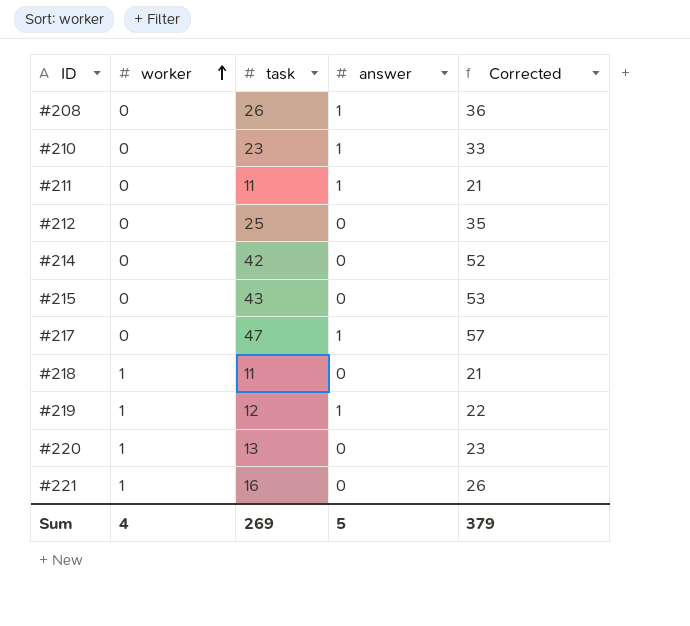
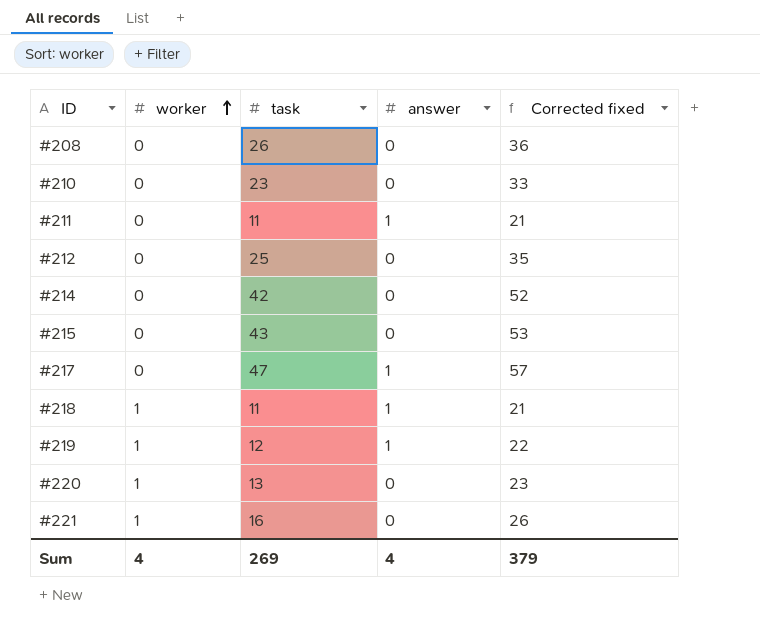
column name: Corrected -> Corrected fixed
#208 | answer: 1 -> 0
#210 | answer: 1 -> 0
#218 | answer: 0 -> 1
Sum | answer: 5 -> 4

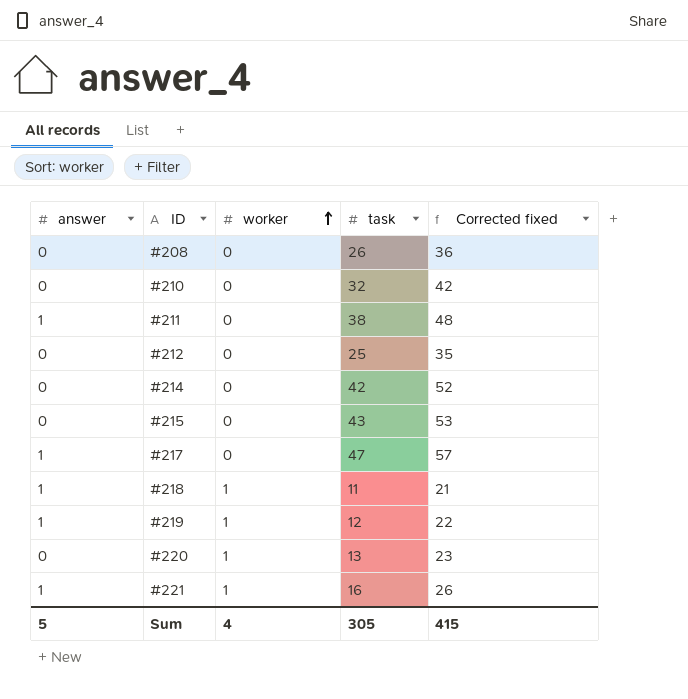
column answer | position: 4 -> 1
#210 | task: 23 -> 32
#210 | Corrected fixed: 33 -> 42
#211 | task: 11 -> 38
#211 | Corrected fixed: 21 -> 48
#221 | answer: 0 -> 1
Sum | answer: 4 -> 5
Sum | task: 269 -> 305
Sum | Corrected fixed: 379 -> 415

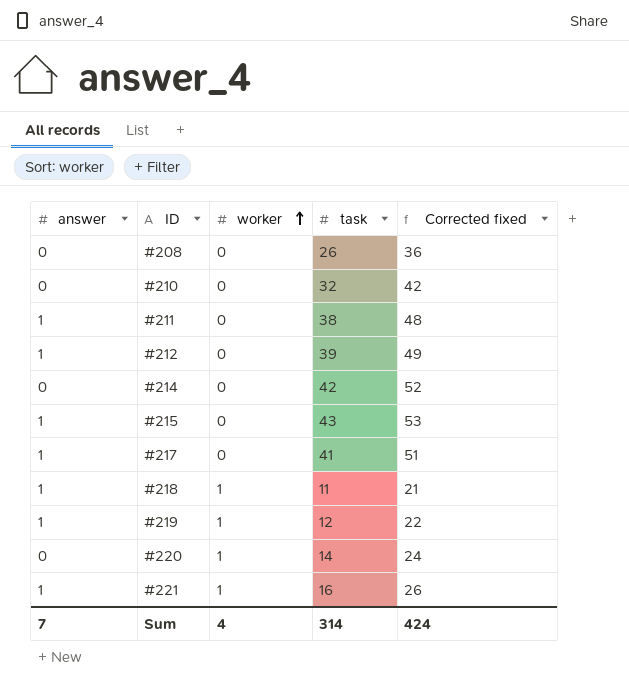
#212 | answer: 0 -> 1
#212 | task: 25 -> 39
#212 | Corrected fixed: 35 -> 49
#215 | answer: 0 -> 1
#217 | task: 47 -> 41
#217 | Corrected fixed: 57 -> 51
#220 | task: 13 -> 14
#220 | Corrected fixed: 23 -> 24
Sum | answer: 5 -> 7
Sum | task: 305 -> 314
Sum | Corrected fixed: 415 -> 424

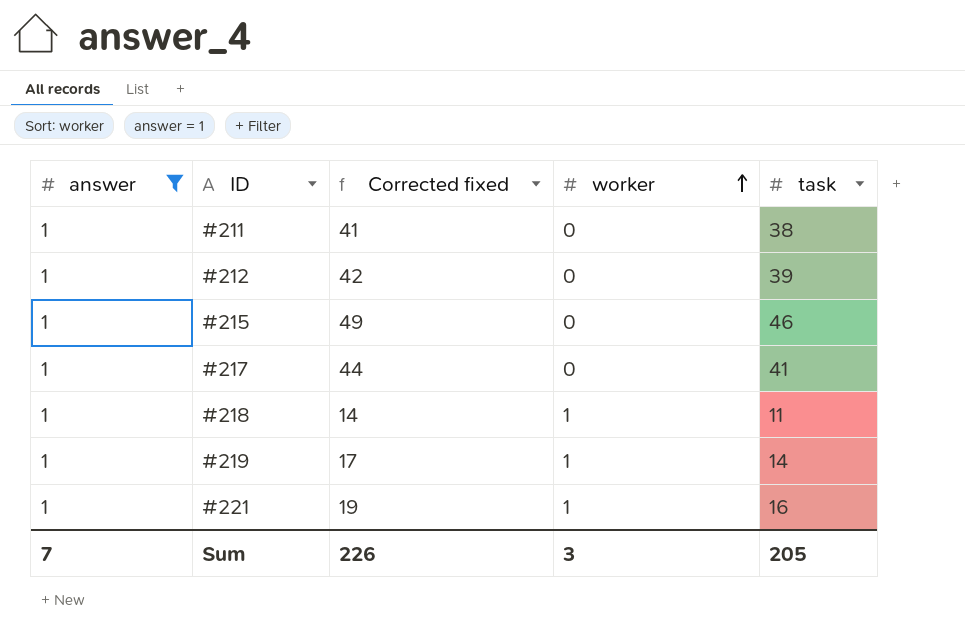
filter: none -> answer = 1
column Corrected fixed | formula: [task] + 10 -> [task] + 3
column Corrected fixed | position: 5 -> 3
#215 | task: 43 -> 46
#219 | task: 12 -> 14
Sum | Corrected fixed: 424 -> 226
Sum | worker: 4 -> 3
Sum | task: 314 -> 205

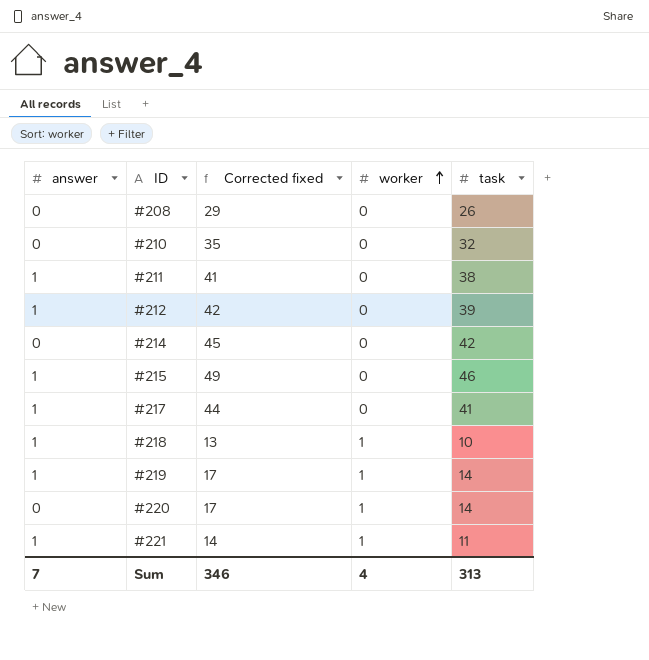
filter: answer = 1 -> none
#218 | Corrected fixed: 14 -> 13
#218 | task: 11 -> 10
#221 | Corrected fixed: 19 -> 14
#221 | task: 16 -> 11
Sum | Corrected fixed: 226 -> 346
Sum | worker: 3 -> 4
Sum | task: 205 -> 313

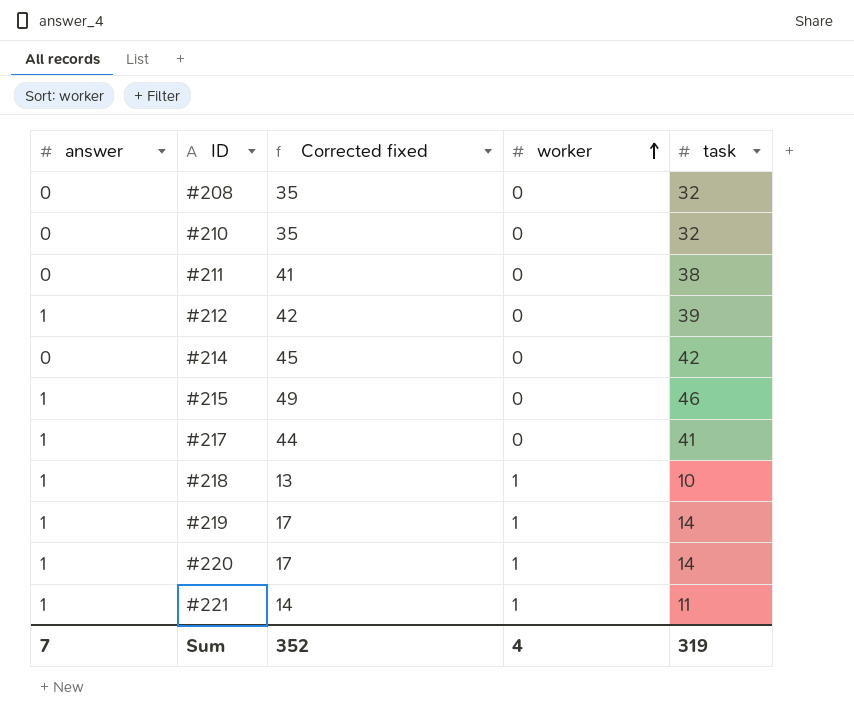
#208 | Corrected fixed: 29 -> 35
#208 | task: 26 -> 32
#211 | answer: 1 -> 0
#220 | answer: 0 -> 1
Sum | Corrected fixed: 346 -> 352
Sum | task: 313 -> 319

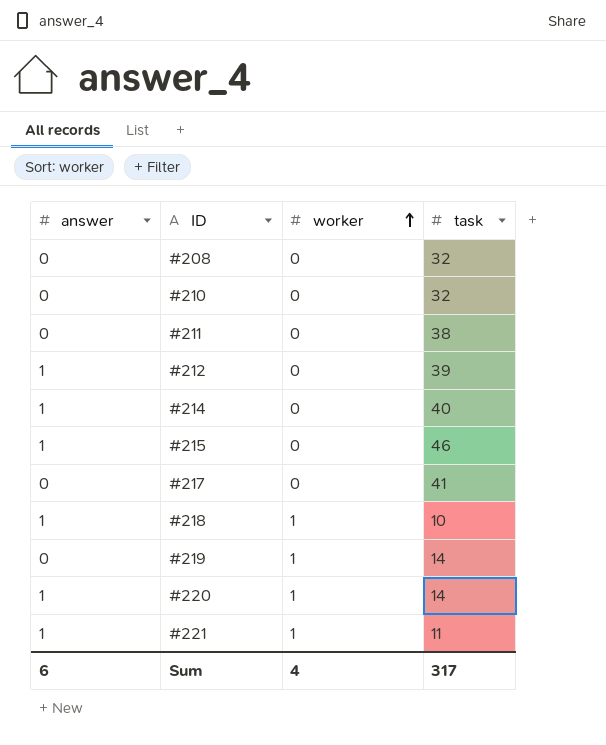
column Corrected fixed | formula: [task] + 3 -> none
#214 | answer: 0 -> 1
#214 | task: 42 -> 40
#217 | answer: 1 -> 0
#219 | answer: 1 -> 0
Sum | answer: 7 -> 6
Sum | task: 319 -> 317

